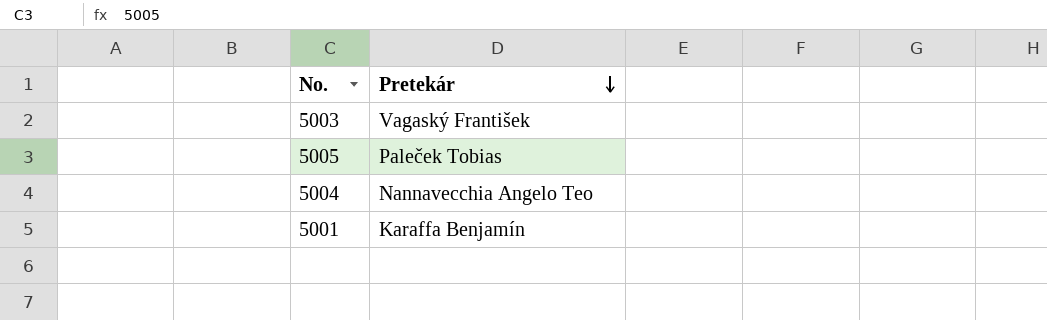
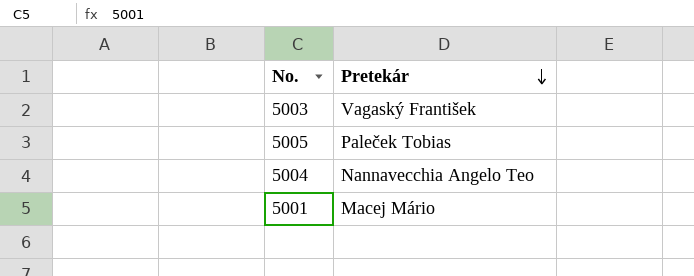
5001 | Pretekár: Karaffa Benjamín -> Macej Mário

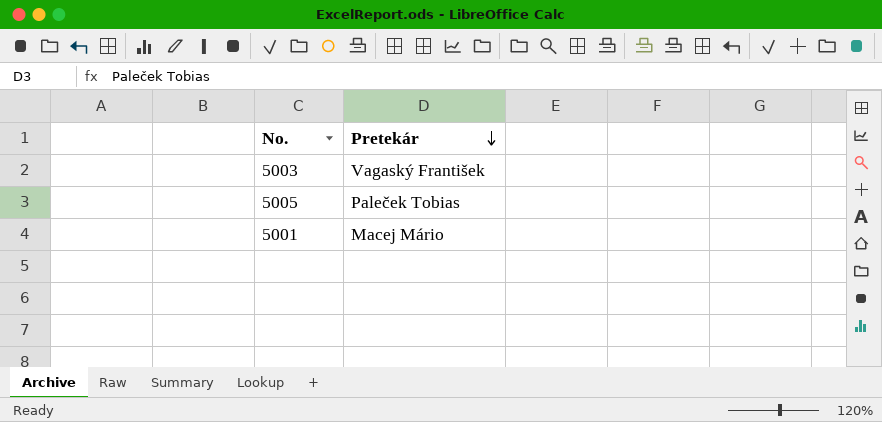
row 5004: Nannavecchia Angelo Teo -> none

